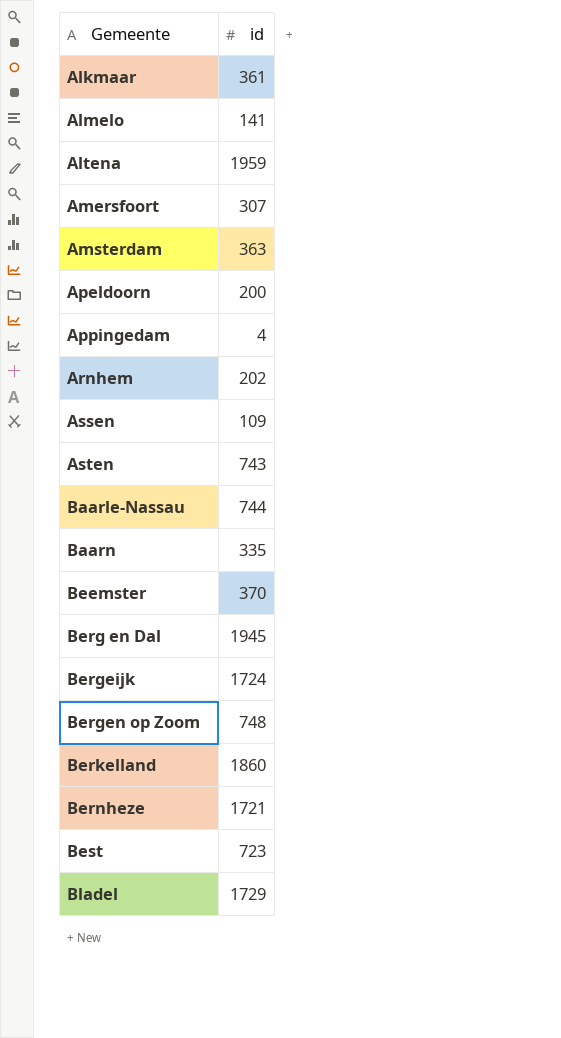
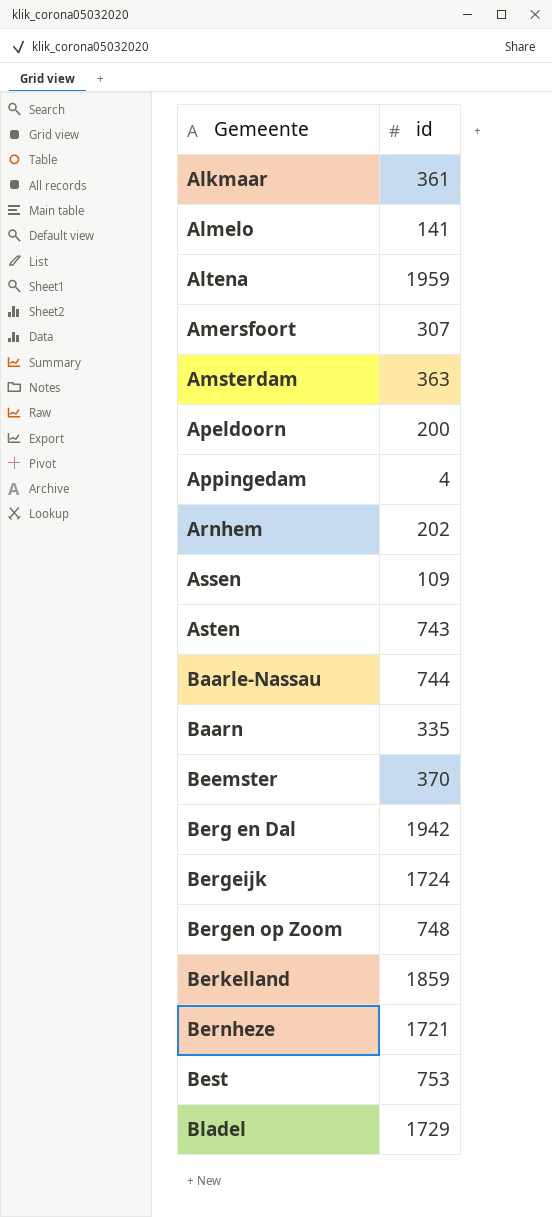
Berg en Dal | id: 1945 -> 1942
Berkelland | id: 1860 -> 1859
Best | id: 723 -> 753

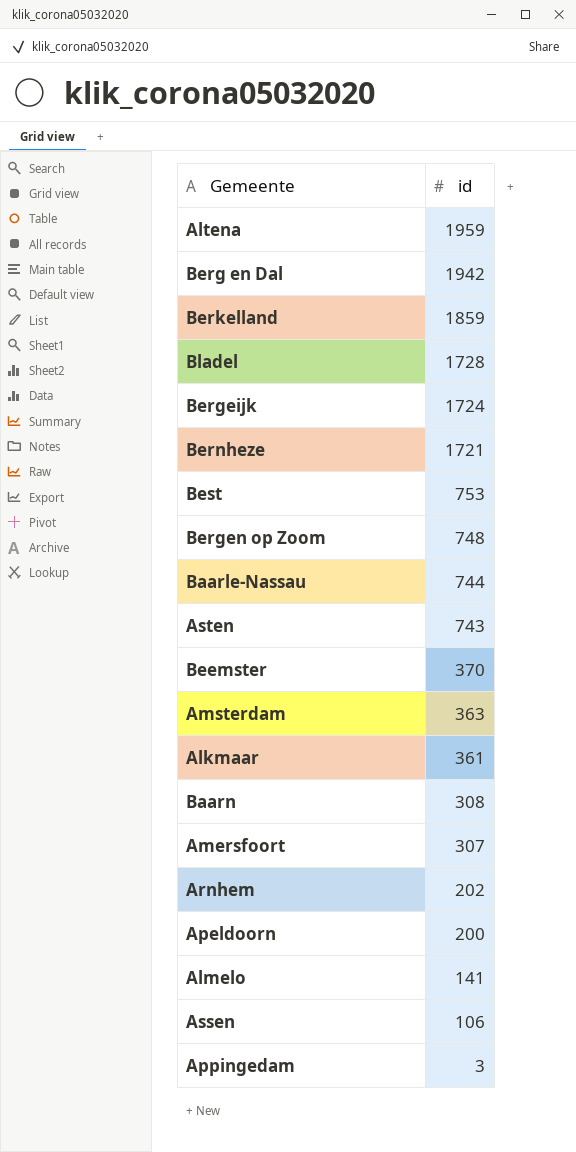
row order: Gemeente ascending -> id descending
Bladel | id: 1729 -> 1728
Baarn | id: 335 -> 308
Assen | id: 109 -> 106
Appingedam | id: 4 -> 3

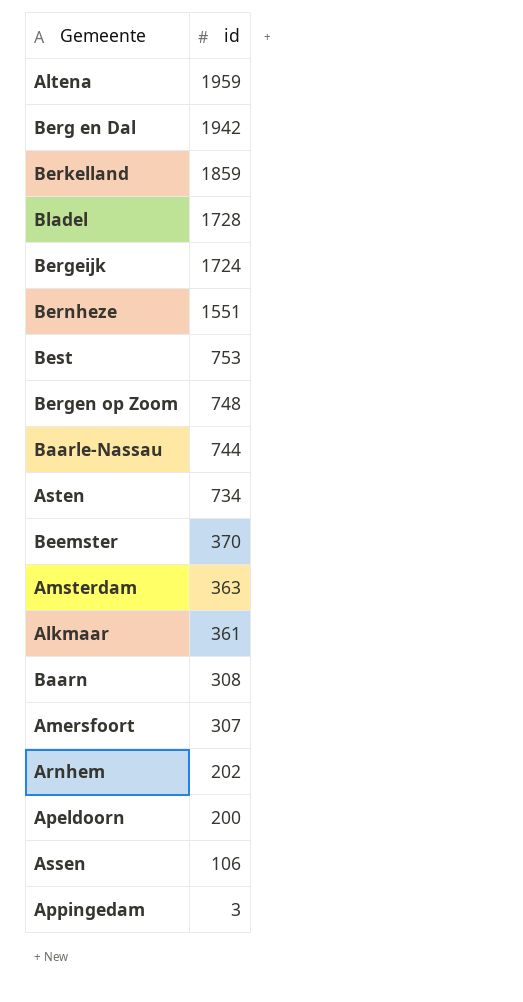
row Almelo: 141 -> none
Bernheze | id: 1721 -> 1551
Asten | id: 743 -> 734

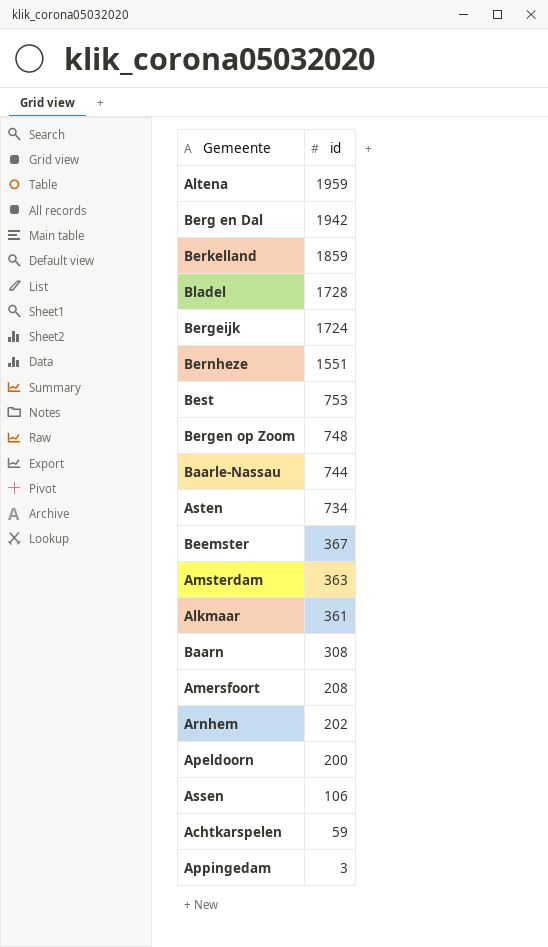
Beemster | id: 370 -> 367
Amersfoort | id: 307 -> 208
row Achtkarspelen: none -> 59

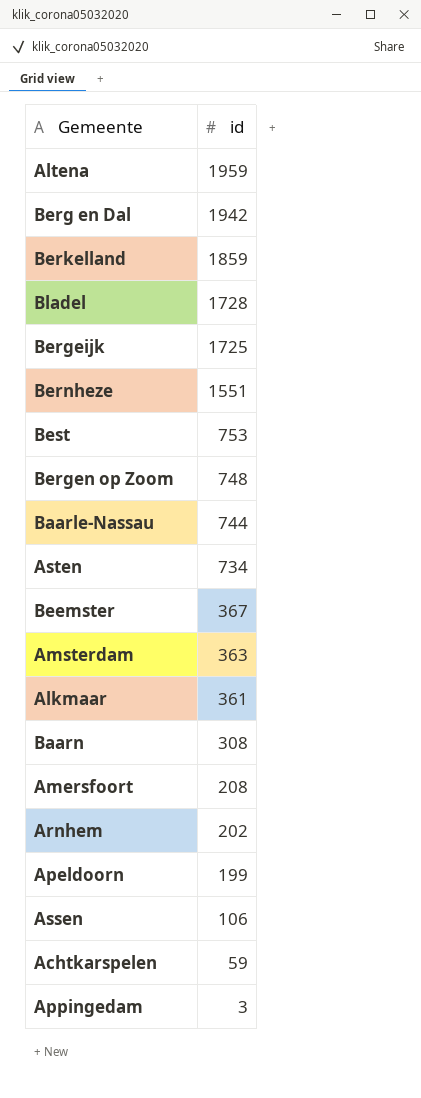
Bergeijk | id: 1724 -> 1725
Apeldoorn | id: 200 -> 199

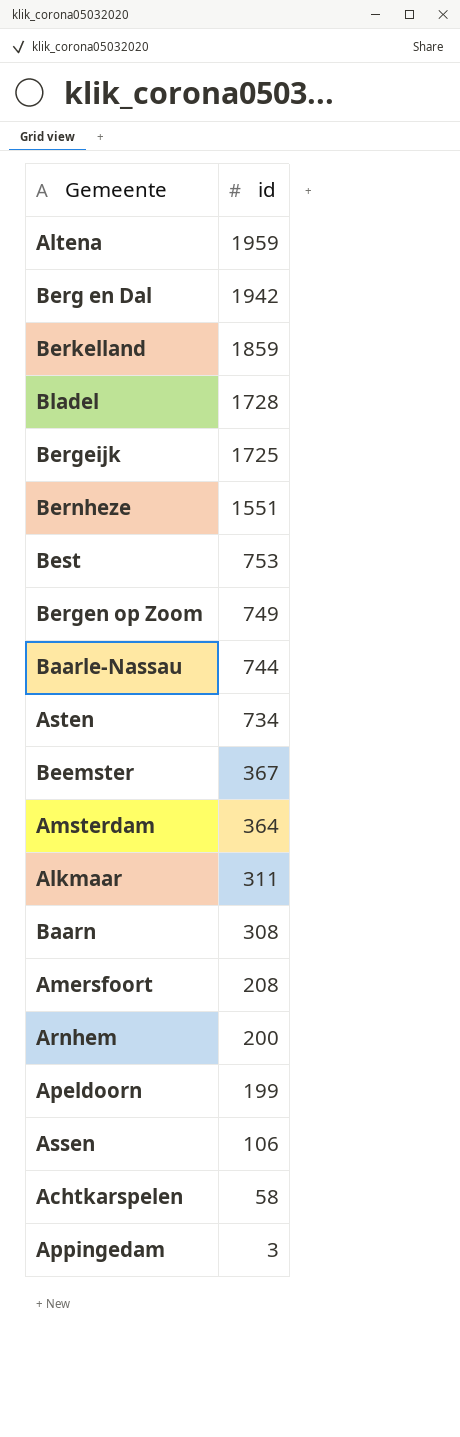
Bergen op Zoom | id: 748 -> 749
Amsterdam | id: 363 -> 364
Alkmaar | id: 361 -> 311
Arnhem | id: 202 -> 200
Achtkarspelen | id: 59 -> 58

